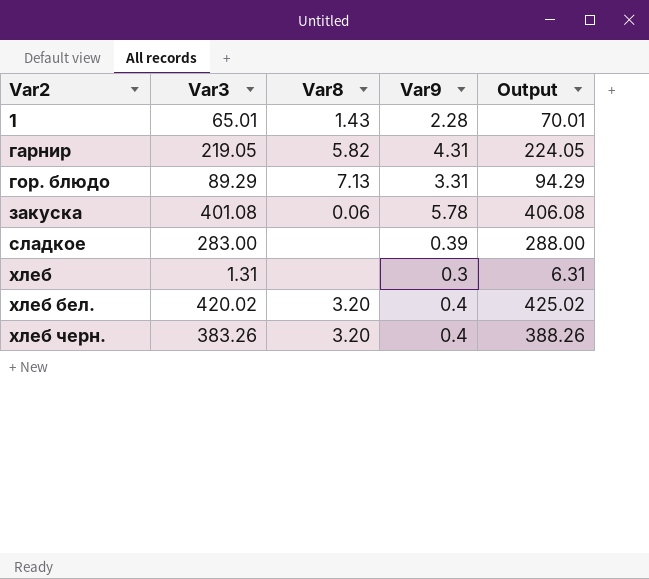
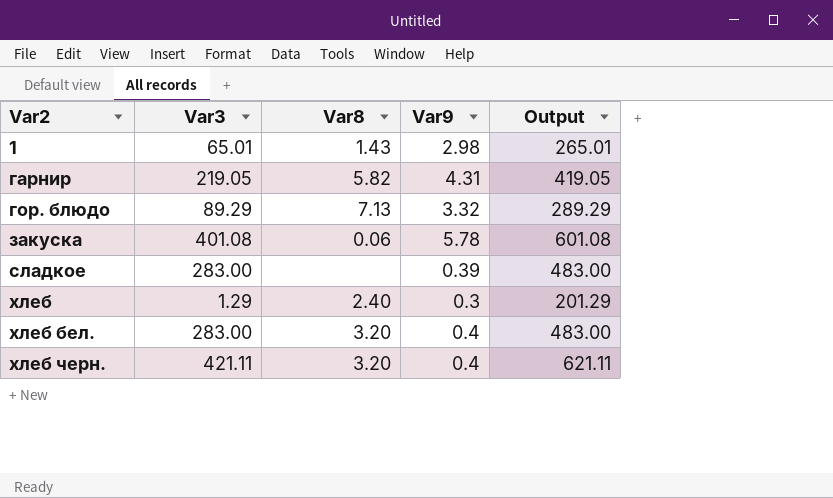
column Output | formula: [Var3] + 5 -> [Var3] + 200
1 | Var9: 2.28 -> 2.98
гор. блюдо | Var9: 3.31 -> 3.32
хлеб | Var3: 1.31 -> 1.29
хлеб | Var8: none -> 2.40
хлеб бел. | Var3: 420.02 -> 283.00
хлеб черн. | Var3: 383.26 -> 421.11

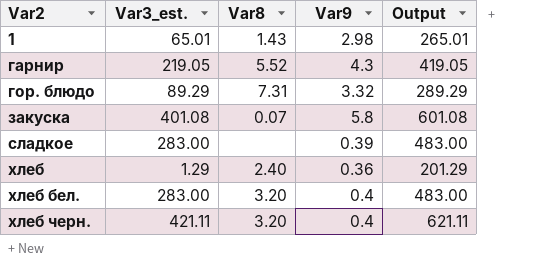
column name: Var3 -> Var3_est.
гарнир | Var8: 5.82 -> 5.52
гарнир | Var9: 4.31 -> 4.3
гор. блюдо | Var8: 7.13 -> 7.31
закуска | Var8: 0.06 -> 0.07
закуска | Var9: 5.78 -> 5.8
хлеб | Var9: 0.3 -> 0.36

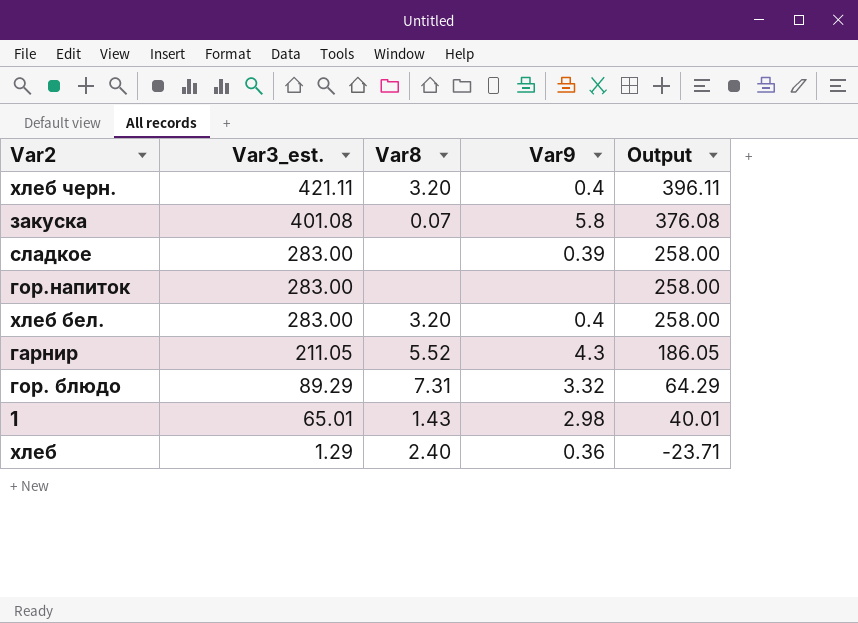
row order: Var2 ascending -> Var3_est. descending
column Output | formula: [Var3_est.] + 200 -> [Var3_est.] - 25
row гор.напиток: none -> 283.00 | none | none | 258.00
гарнир | Var3_est.: 219.05 -> 211.05

